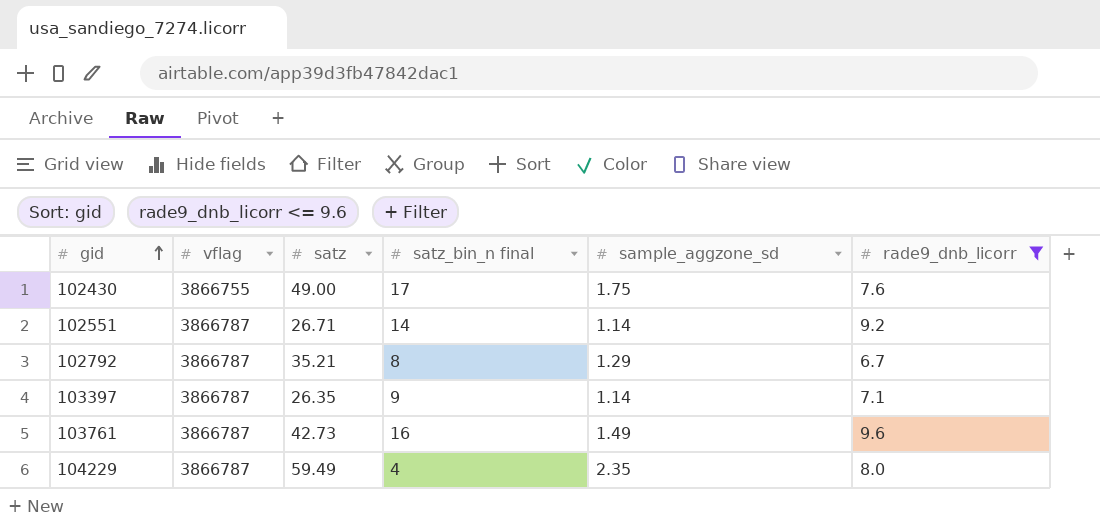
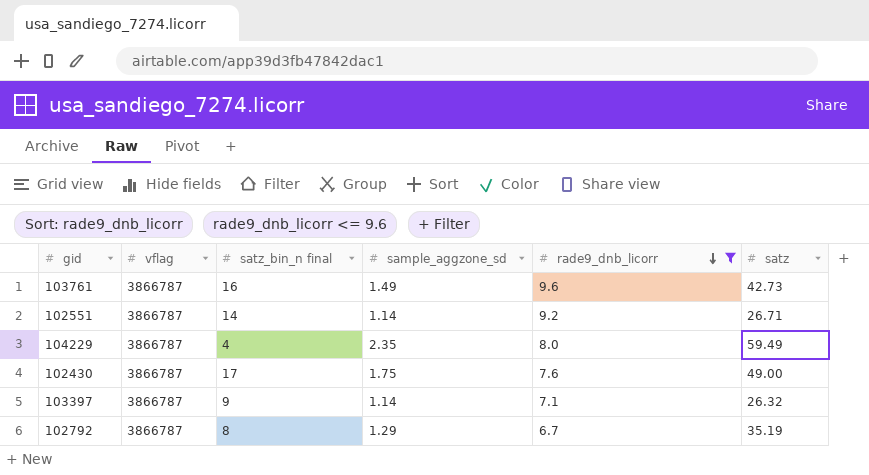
row order: gid ascending -> rade9_dnb_licorr descending
column satz | position: 3 -> 6
102430 | vflag: 3866755 -> 3866787
103397 | satz: 26.35 -> 26.32
102792 | satz: 35.21 -> 35.19

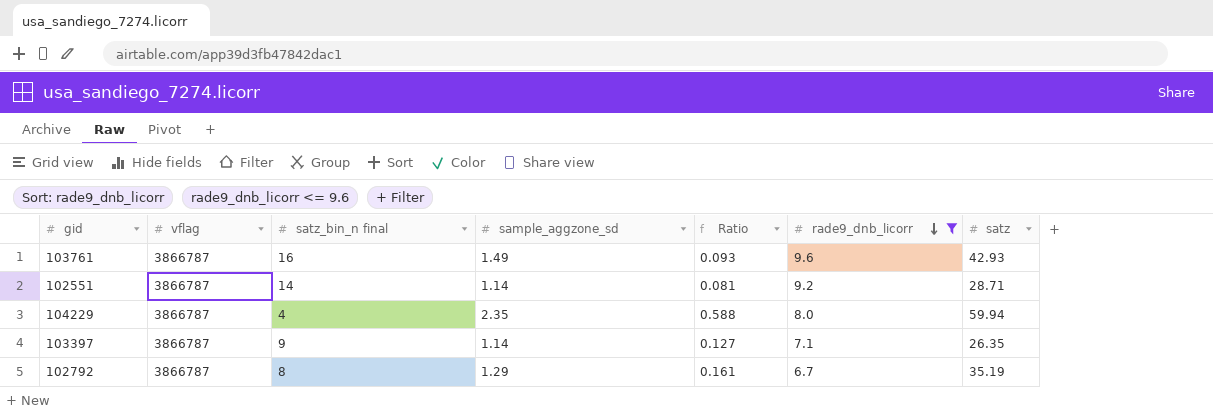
column Ratio | formula: none -> [sample_aggzone_sd] / [satz_bin_n final]
row 102430: 3866787 | 17 | 1.75 | 7.6 | 49.00 -> none
103761 | satz: 42.73 -> 42.93
102551 | satz: 26.71 -> 28.71
104229 | satz: 59.49 -> 59.94
103397 | satz: 26.32 -> 26.35

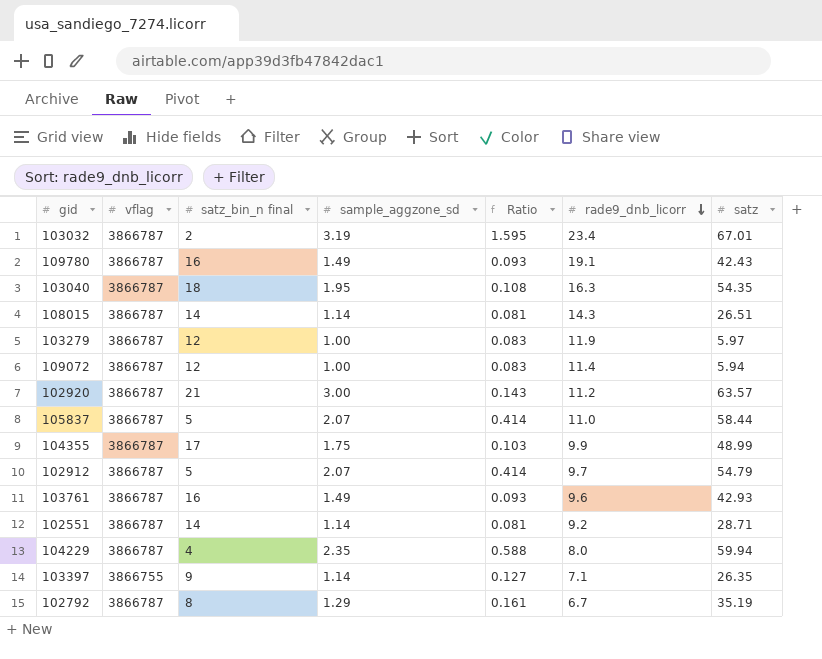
filter: rade9_dnb_licorr <= 9.6 -> none
103397 | vflag: 3866787 -> 3866755

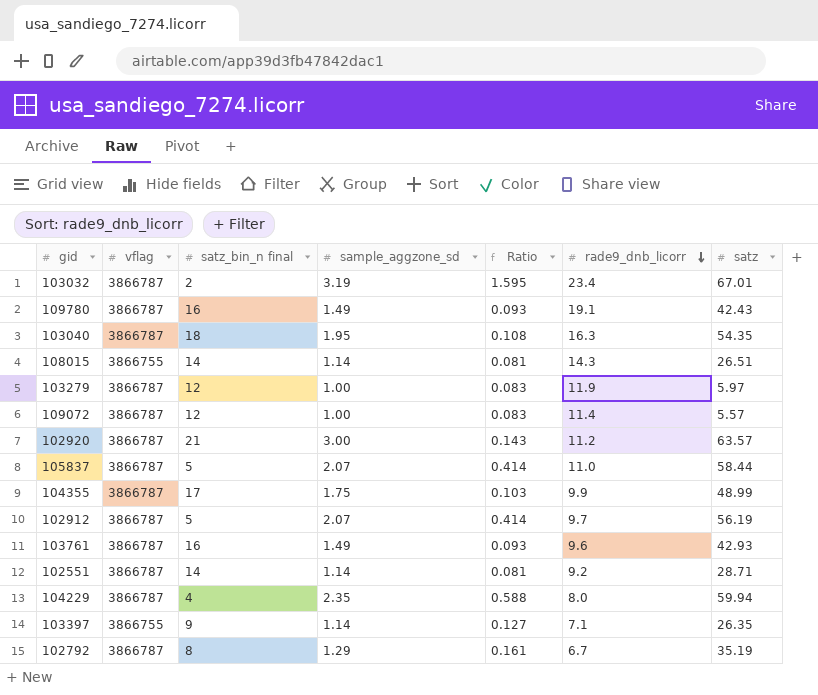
108015 | vflag: 3866787 -> 3866755
109072 | satz: 5.94 -> 5.57
102912 | satz: 54.79 -> 56.19

